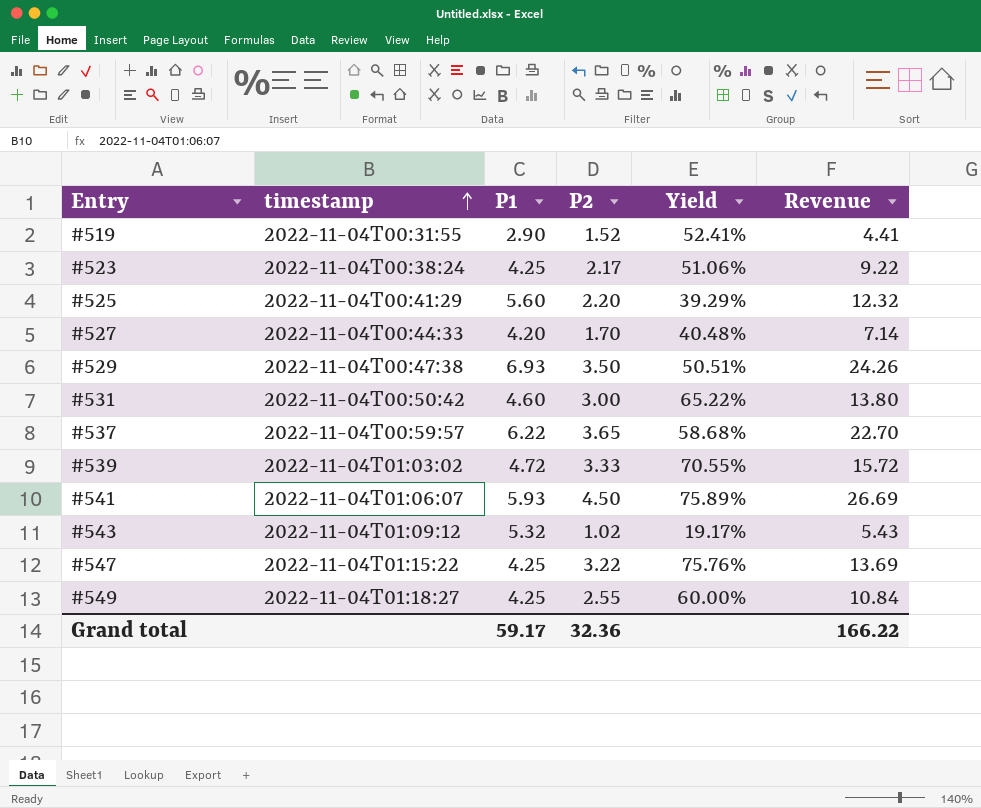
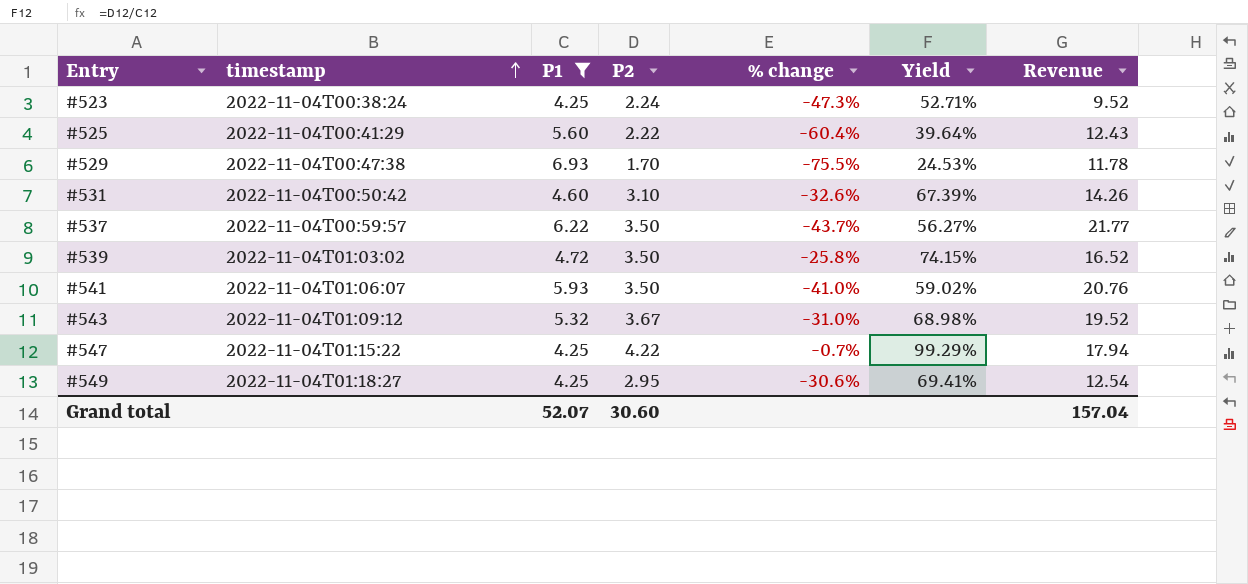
filter: none -> P1 >= 4.25
column % change | formula: none -> ([P2] - [P1]) / [P1]
#523 | P2: 2.17 -> 2.24
#523 | Yield: 51.06% -> 52.71%
#523 | Revenue: 9.22 -> 9.52
#525 | P2: 2.20 -> 2.22
#525 | Yield: 39.29% -> 39.64%
#525 | Revenue: 12.32 -> 12.43
#529 | P2: 3.50 -> 1.70
#529 | Yield: 50.51% -> 24.53%
#529 | Revenue: 24.26 -> 11.78
#531 | P2: 3.00 -> 3.10
#531 | Yield: 65.22% -> 67.39%
#531 | Revenue: 13.80 -> 14.26
#537 | P2: 3.65 -> 3.50
#537 | Yield: 58.68% -> 56.27%
#537 | Revenue: 22.70 -> 21.77
#539 | P2: 3.33 -> 3.50
#539 | Yield: 70.55% -> 74.15%
#539 | Revenue: 15.72 -> 16.52
#541 | P2: 4.50 -> 3.50
#541 | Yield: 75.89% -> 59.02%
#541 | Revenue: 26.69 -> 20.76
#543 | P2: 1.02 -> 3.67
#543 | Yield: 19.17% -> 68.98%
#543 | Revenue: 5.43 -> 19.52
#547 | P2: 3.22 -> 4.22
#547 | Yield: 75.76% -> 99.29%
#547 | Revenue: 13.69 -> 17.94
#549 | P2: 2.55 -> 2.95
#549 | Yield: 60.00% -> 69.41%
#549 | Revenue: 10.84 -> 12.54
Grand total | P1: 59.17 -> 52.07
Grand total | P2: 32.36 -> 30.60
Grand total | Revenue: 166.22 -> 157.04

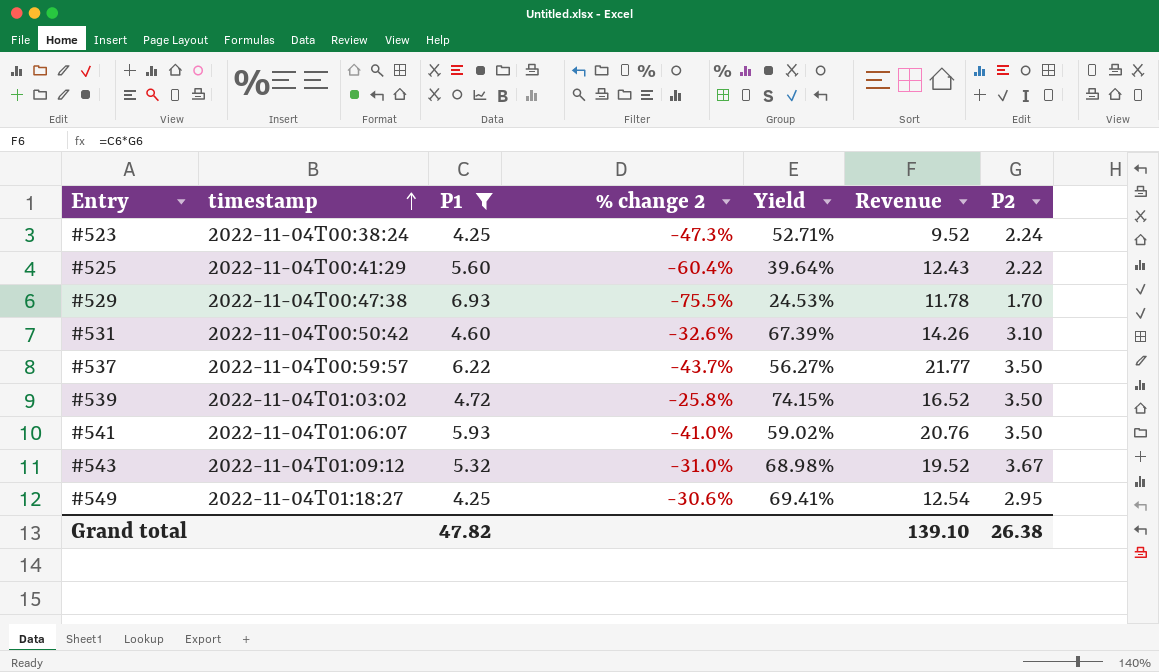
column name: % change -> % change 2
column P2 | position: 4 -> 7
row #547: 2022-11-04T01:15:22 | 4.25 | 4.22 | -0.7% | 99.29% | 17.94 -> none
Grand total | P1: 52.07 -> 47.82
Grand total | Revenue: 157.04 -> 139.10
Grand total | P2: 30.60 -> 26.38

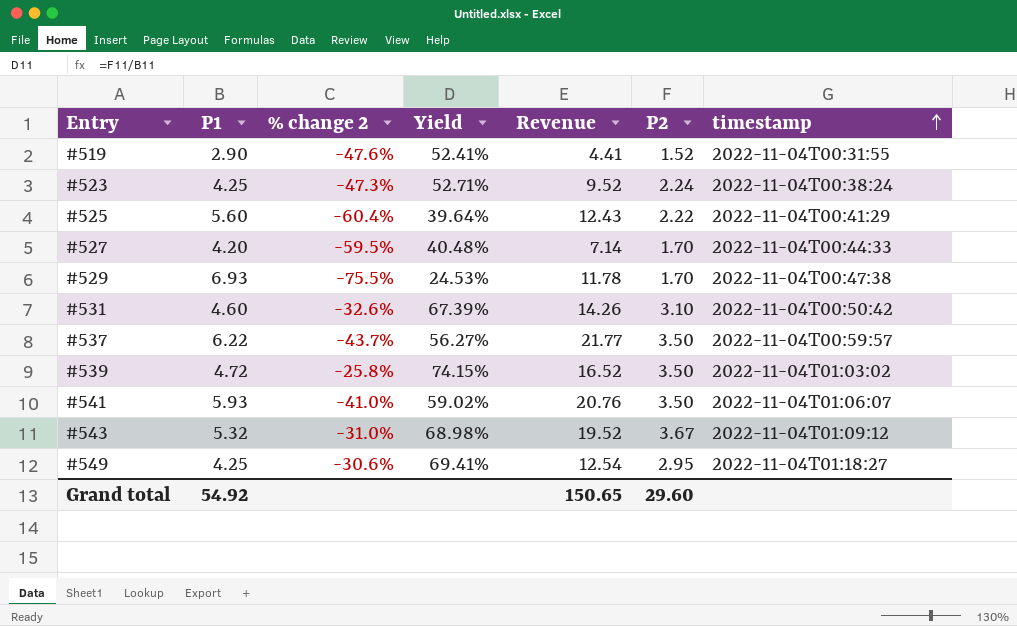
filter: P1 >= 4.25 -> none
column timestamp | position: 2 -> 7
Grand total | P1: 47.82 -> 54.92
Grand total | Revenue: 139.10 -> 150.65
Grand total | P2: 26.38 -> 29.60

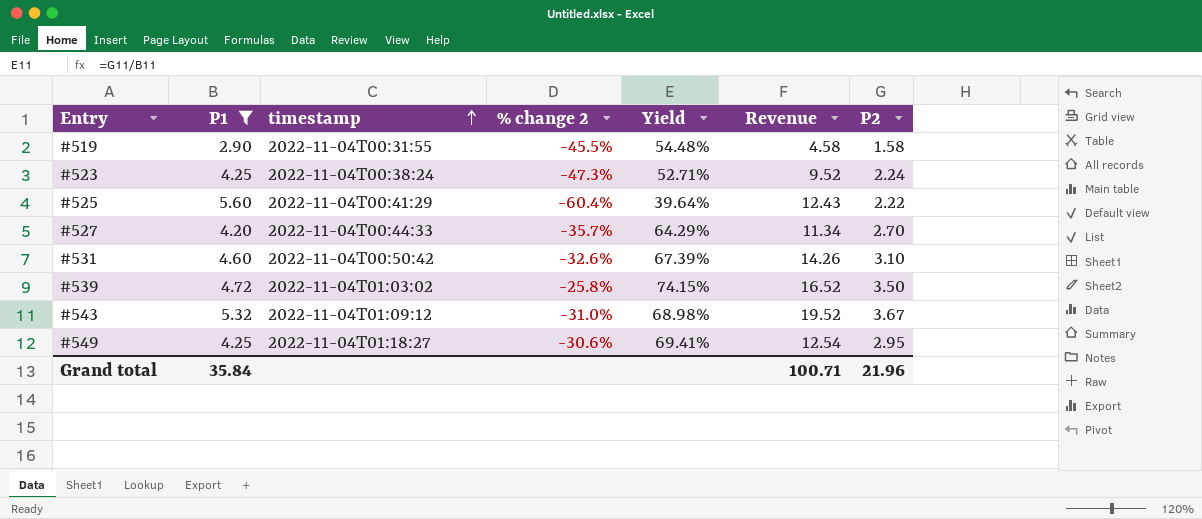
filter: none -> P1 <= 5.60
column timestamp | position: 7 -> 3
#519 | % change 2: -47.6% -> -45.5%
#519 | Yield: 52.41% -> 54.48%
#519 | Revenue: 4.41 -> 4.58
#519 | P2: 1.52 -> 1.58
#527 | % change 2: -59.5% -> -35.7%
#527 | Yield: 40.48% -> 64.29%
#527 | Revenue: 7.14 -> 11.34
#527 | P2: 1.70 -> 2.70
Grand total | P1: 54.92 -> 35.84
Grand total | Revenue: 150.65 -> 100.71
Grand total | P2: 29.60 -> 21.96

